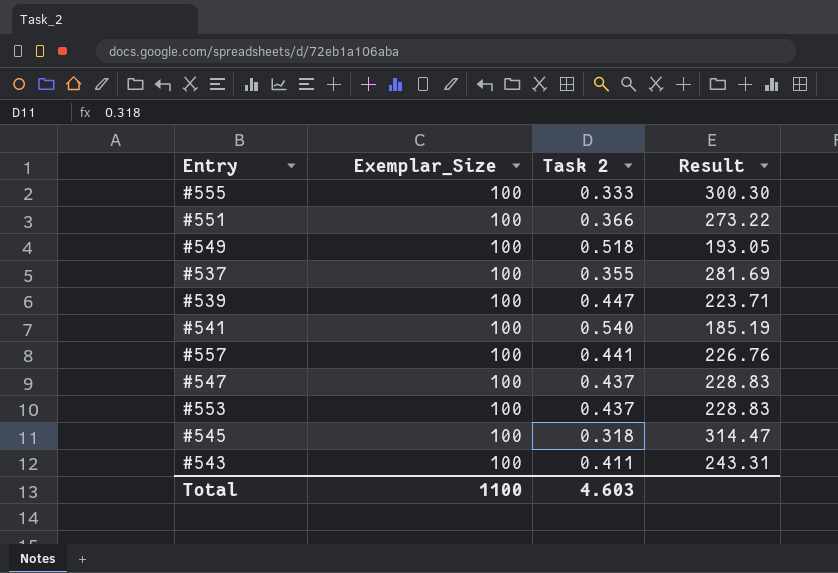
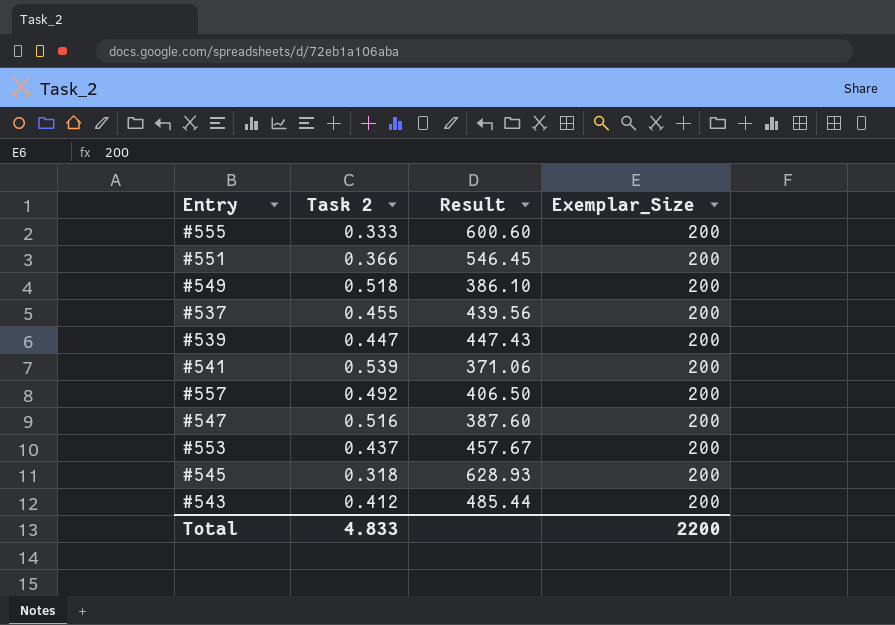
column Exemplar_Size | position: 2 -> 4
#555 | Result: 300.30 -> 600.60
#555 | Exemplar_Size: 100 -> 200
#551 | Result: 273.22 -> 546.45
#551 | Exemplar_Size: 100 -> 200
#549 | Result: 193.05 -> 386.10
#549 | Exemplar_Size: 100 -> 200
#537 | Task 2: 0.355 -> 0.455
#537 | Result: 281.69 -> 439.56
#537 | Exemplar_Size: 100 -> 200
#539 | Result: 223.71 -> 447.43
#539 | Exemplar_Size: 100 -> 200
#541 | Task 2: 0.540 -> 0.539
#541 | Result: 185.19 -> 371.06
#541 | Exemplar_Size: 100 -> 200
#557 | Task 2: 0.441 -> 0.492
#557 | Result: 226.76 -> 406.50
#557 | Exemplar_Size: 100 -> 200
#547 | Task 2: 0.437 -> 0.516
#547 | Result: 228.83 -> 387.60
#547 | Exemplar_Size: 100 -> 200
#553 | Result: 228.83 -> 457.67
#553 | Exemplar_Size: 100 -> 200
#545 | Result: 314.47 -> 628.93
#545 | Exemplar_Size: 100 -> 200
#543 | Task 2: 0.411 -> 0.412
#543 | Result: 243.31 -> 485.44
#543 | Exemplar_Size: 100 -> 200
Total | Task 2: 4.603 -> 4.833
Total | Exemplar_Size: 1100 -> 2200

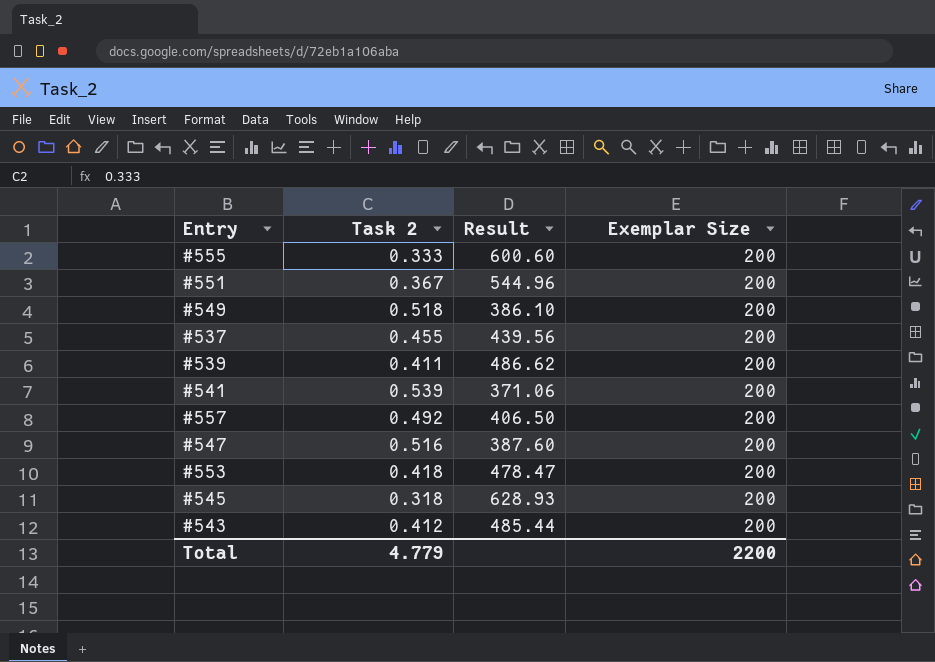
column name: Exemplar_Size -> Exemplar Size
#551 | Task 2: 0.366 -> 0.367
#551 | Result: 546.45 -> 544.96
#539 | Task 2: 0.447 -> 0.411
#539 | Result: 447.43 -> 486.62
#553 | Task 2: 0.437 -> 0.418
#553 | Result: 457.67 -> 478.47
Total | Task 2: 4.833 -> 4.779

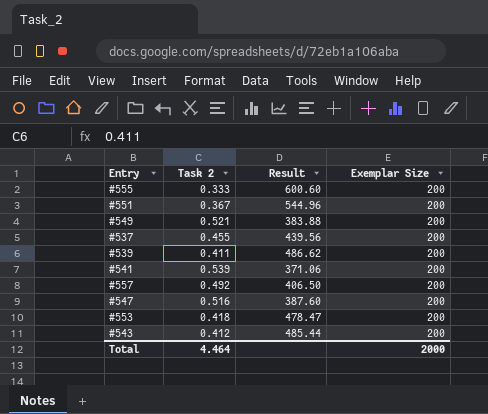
row #545: 0.318 | 628.93 | 200 -> none
#549 | Task 2: 0.518 -> 0.521
#549 | Result: 386.10 -> 383.88
Total | Task 2: 4.779 -> 4.464
Total | Exemplar Size: 2200 -> 2000

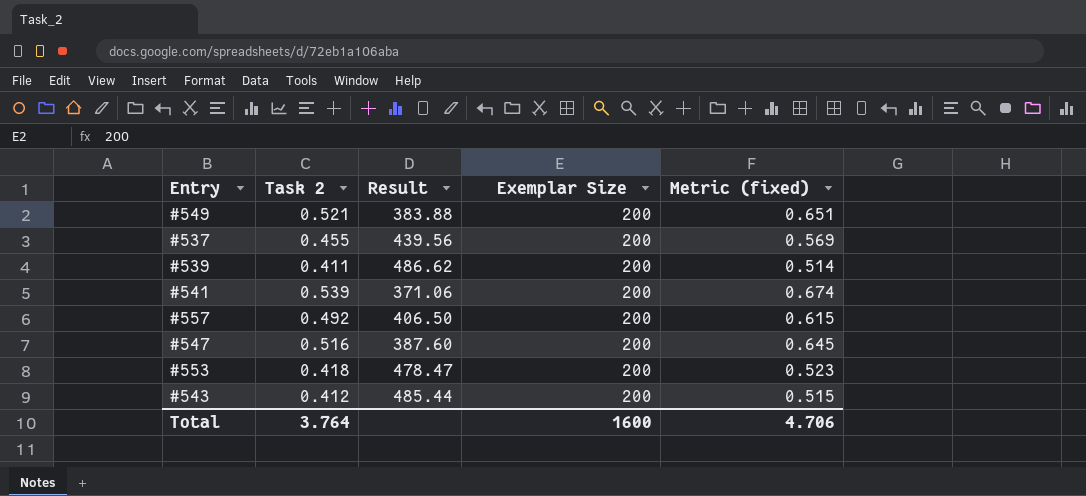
column Metric (fixed) | formula: none -> [Task 2] * 1.25
row #555: 0.333 | 600.60 | 200 -> none
row #551: 0.367 | 544.96 | 200 -> none
Total | Task 2: 4.464 -> 3.764
Total | Exemplar Size: 2000 -> 1600

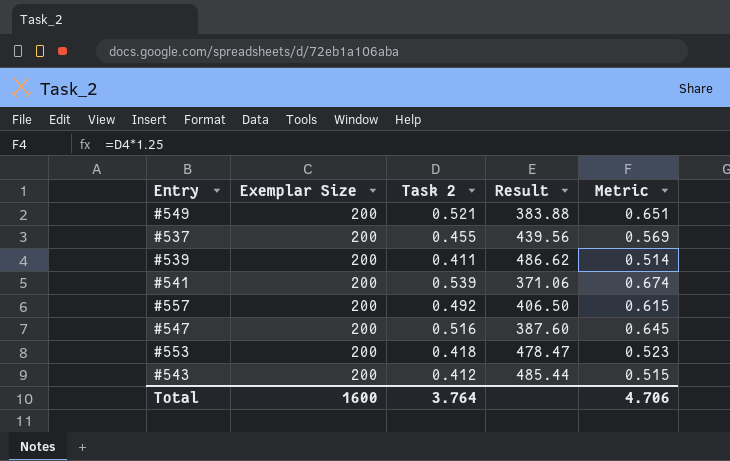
column Exemplar Size | position: 4 -> 2
column name: Metric (fixed) -> Metric

